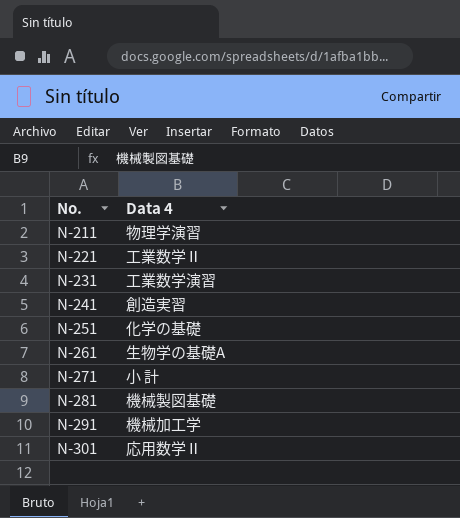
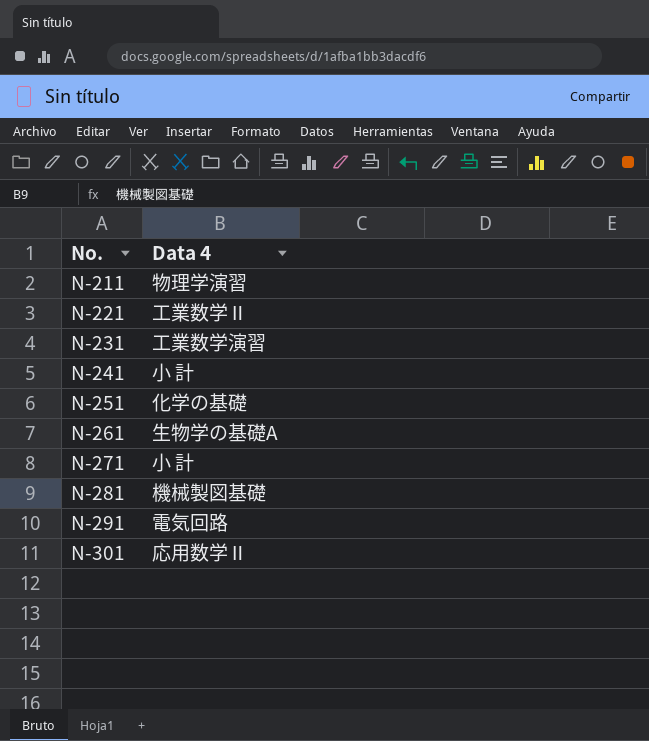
N-241 | Data 4: 創造実習 -> 小 計
N-291 | Data 4: 機械加工学 -> 電気回路

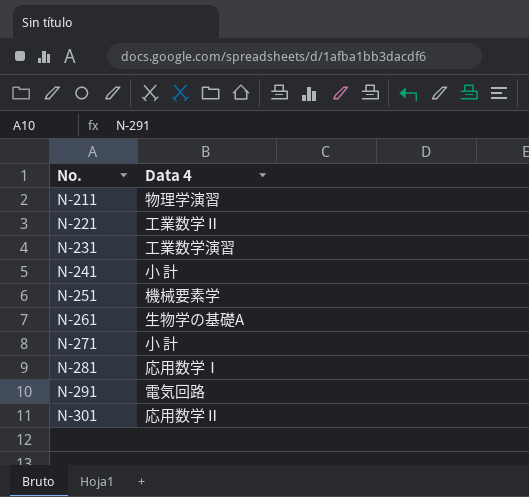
N-251 | Data 4: 化学の基礎 -> 機械要素学
N-281 | Data 4: 機械製図基礎 -> 応用数学Ⅰ

